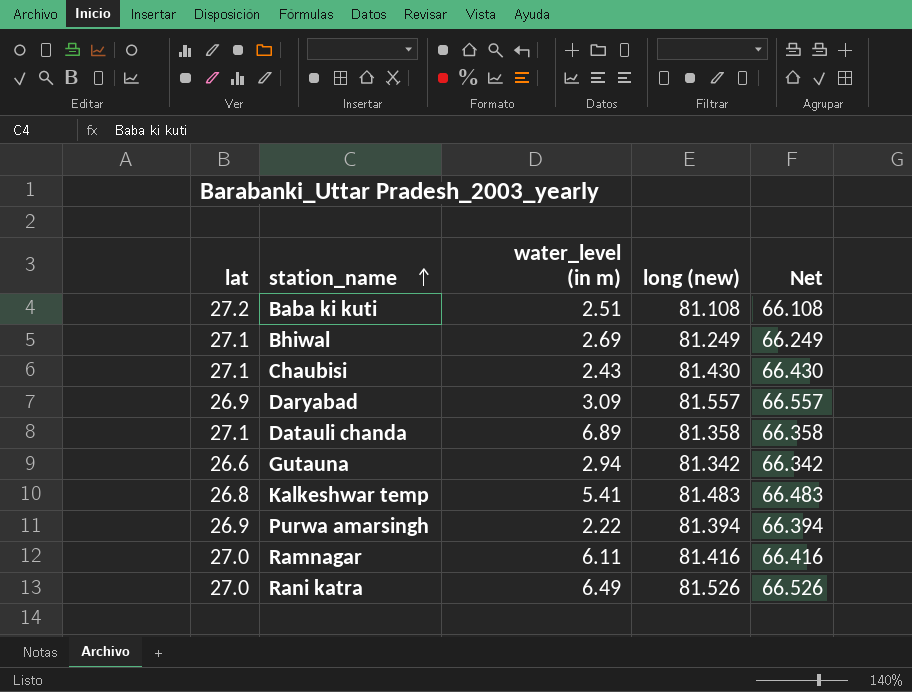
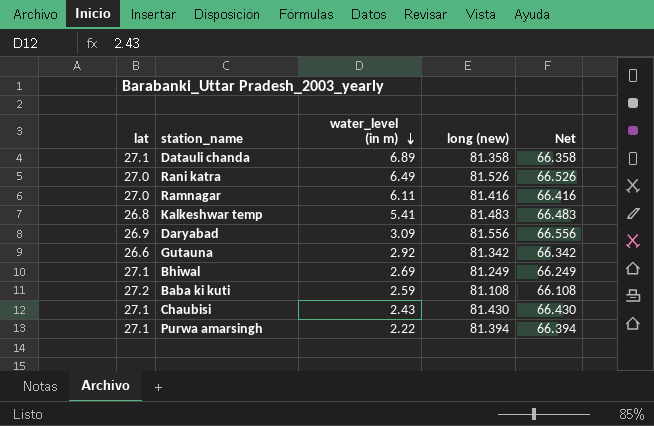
row order: station_name ascending -> water_level (in m) descending
Daryabad | long (new): 81.557 -> 81.556
Daryabad | Net: 66.557 -> 66.556
Gutauna | water_level (in m): 2.94 -> 2.92
Baba ki kuti | water_level (in m): 2.51 -> 2.59
Purwa amarsingh | lat: 26.9 -> 27.1

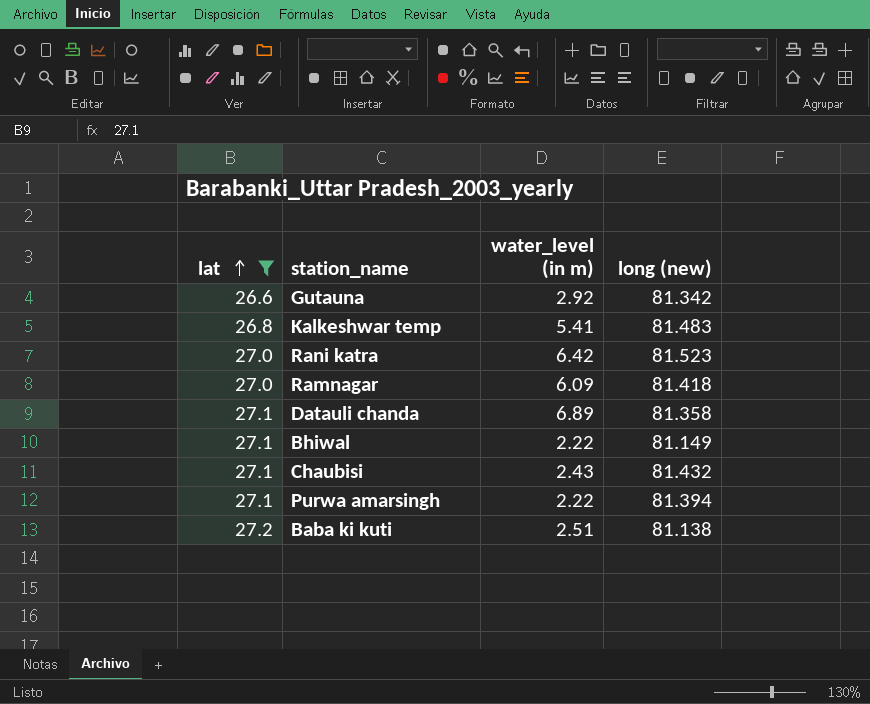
filter: none -> lat != 26.9
row order: water_level (in m) descending -> lat ascending
column Net | formula: [long (new)] - 15 -> none
Rani katra | water_level (in m): 6.49 -> 6.42
Rani katra | long (new): 81.526 -> 81.523
Ramnagar | water_level (in m): 6.11 -> 6.09
Ramnagar | long (new): 81.416 -> 81.418
Bhiwal | water_level (in m): 2.69 -> 2.22
Bhiwal | long (new): 81.249 -> 81.149
Chaubisi | long (new): 81.430 -> 81.432
Baba ki kuti | water_level (in m): 2.59 -> 2.51
Baba ki kuti | long (new): 81.108 -> 81.138

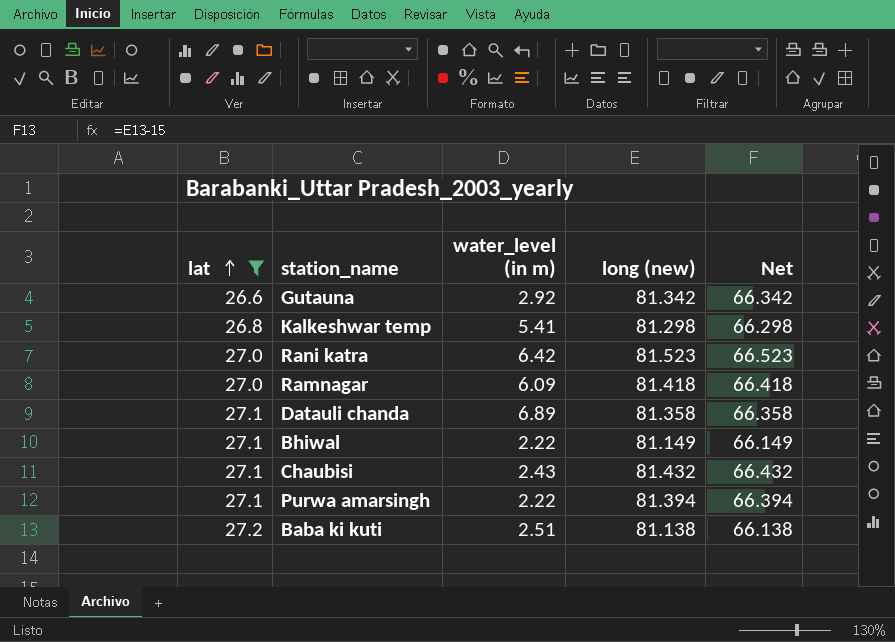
column Net | formula: none -> [long (new)] - 15
Kalkeshwar temp | long (new): 81.483 -> 81.298

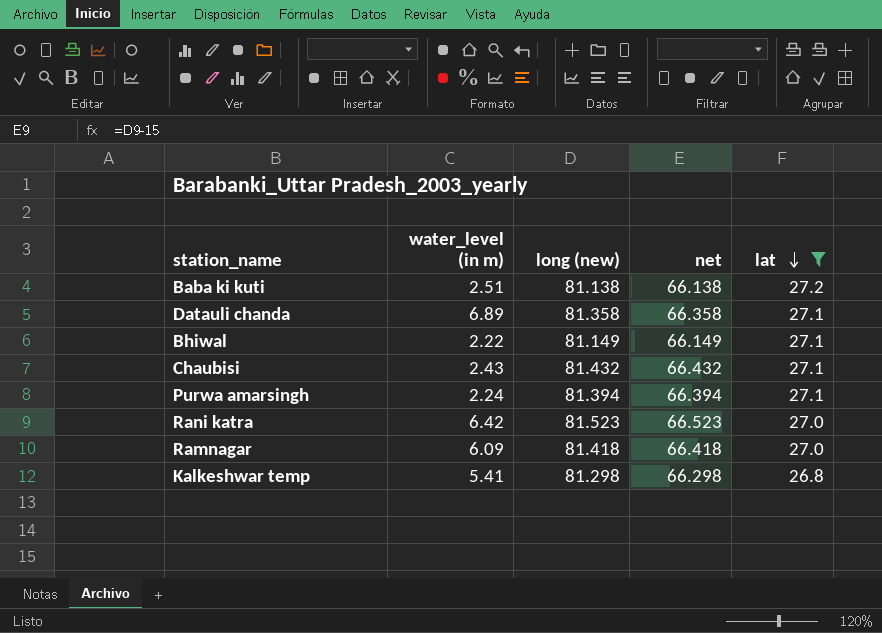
row order: lat ascending -> lat descending
column name: Net -> net
column lat | position: 1 -> 5
row Gutauna: 26.6 | 2.92 | 81.342 | 66.342 -> none
Purwa amarsingh | water_level (in m): 2.22 -> 2.24

